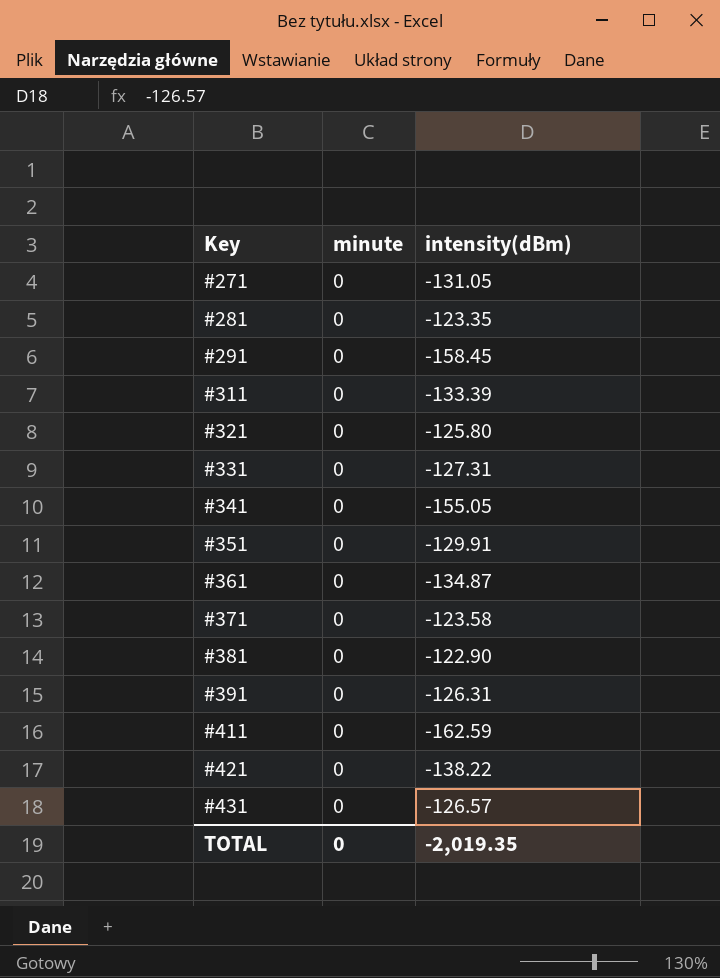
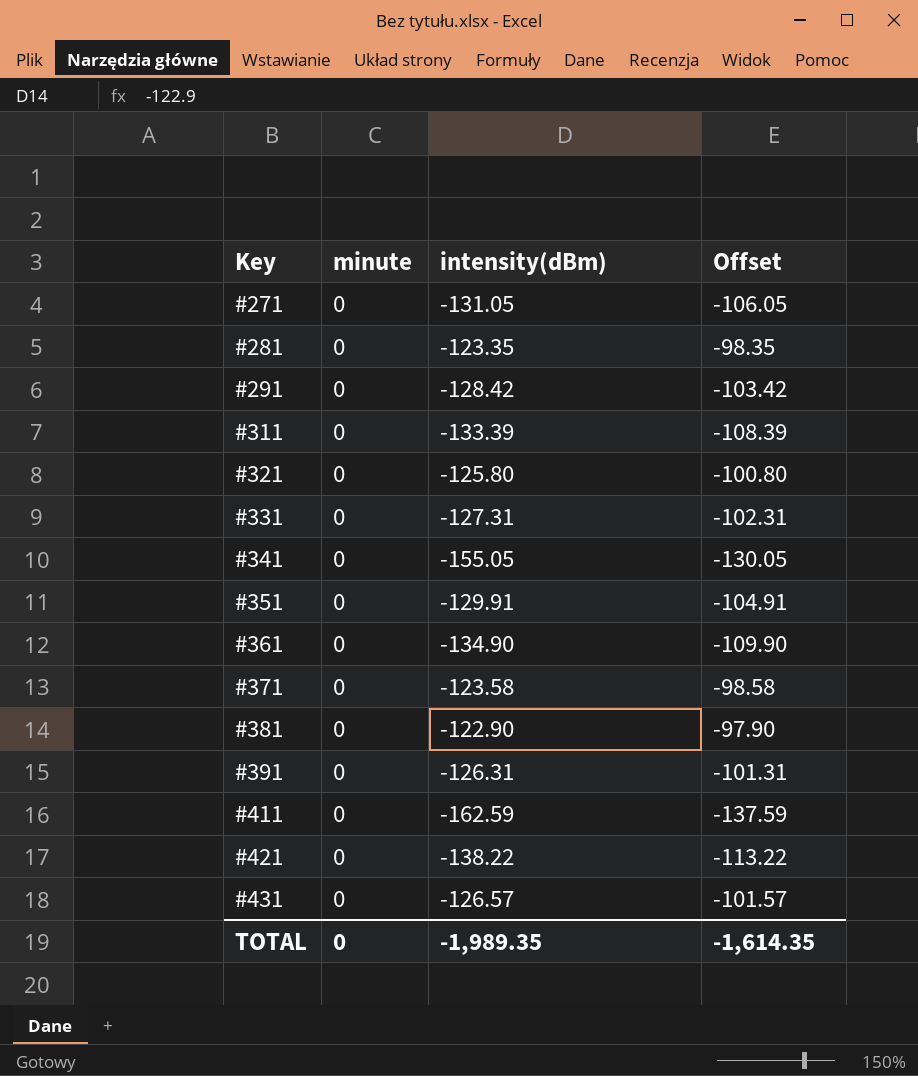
column Offset | formula: none -> [intensity(dBm)] + 25
#291 | intensity(dBm): -158.45 -> -128.42
#361 | intensity(dBm): -134.87 -> -134.90
TOTAL | intensity(dBm): -2,019.35 -> -1,989.35

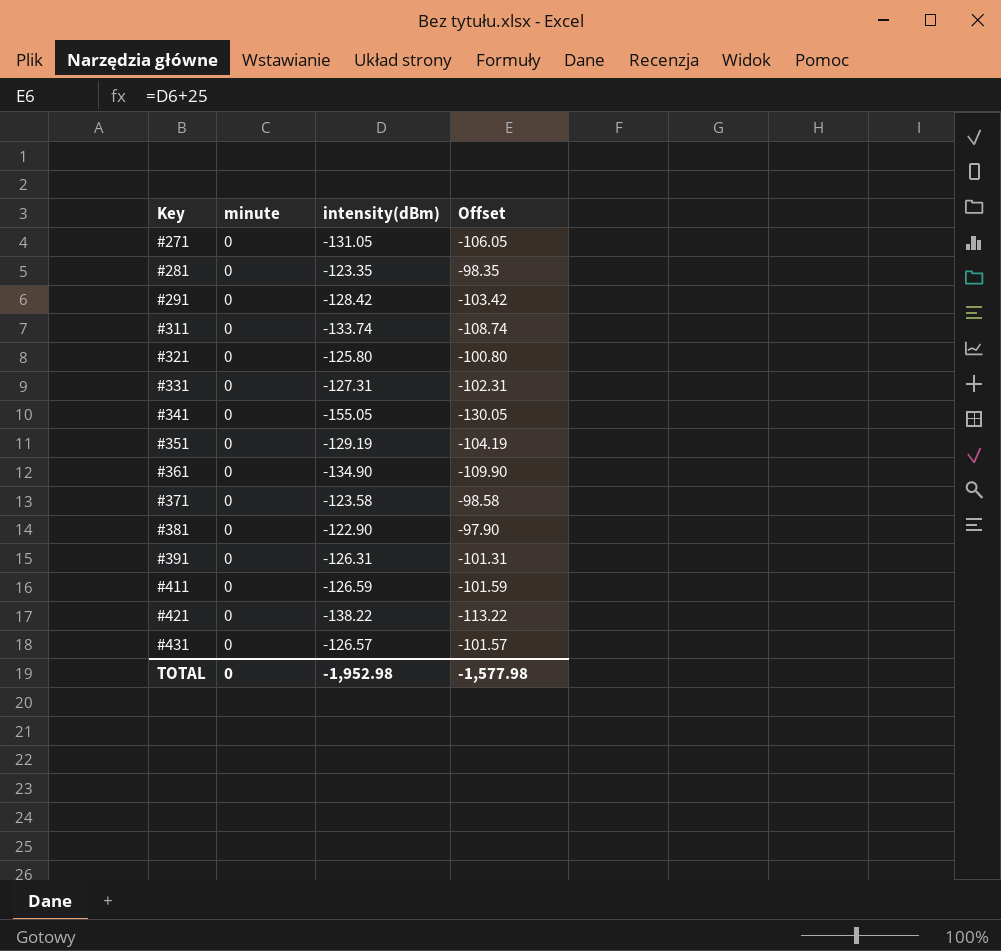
#311 | intensity(dBm): -133.39 -> -133.74
#311 | Offset: -108.39 -> -108.74
#351 | intensity(dBm): -129.91 -> -129.19
#351 | Offset: -104.91 -> -104.19
#411 | intensity(dBm): -162.59 -> -126.59
#411 | Offset: -137.59 -> -101.59
TOTAL | intensity(dBm): -1,989.35 -> -1,952.98
TOTAL | Offset: -1,614.35 -> -1,577.98

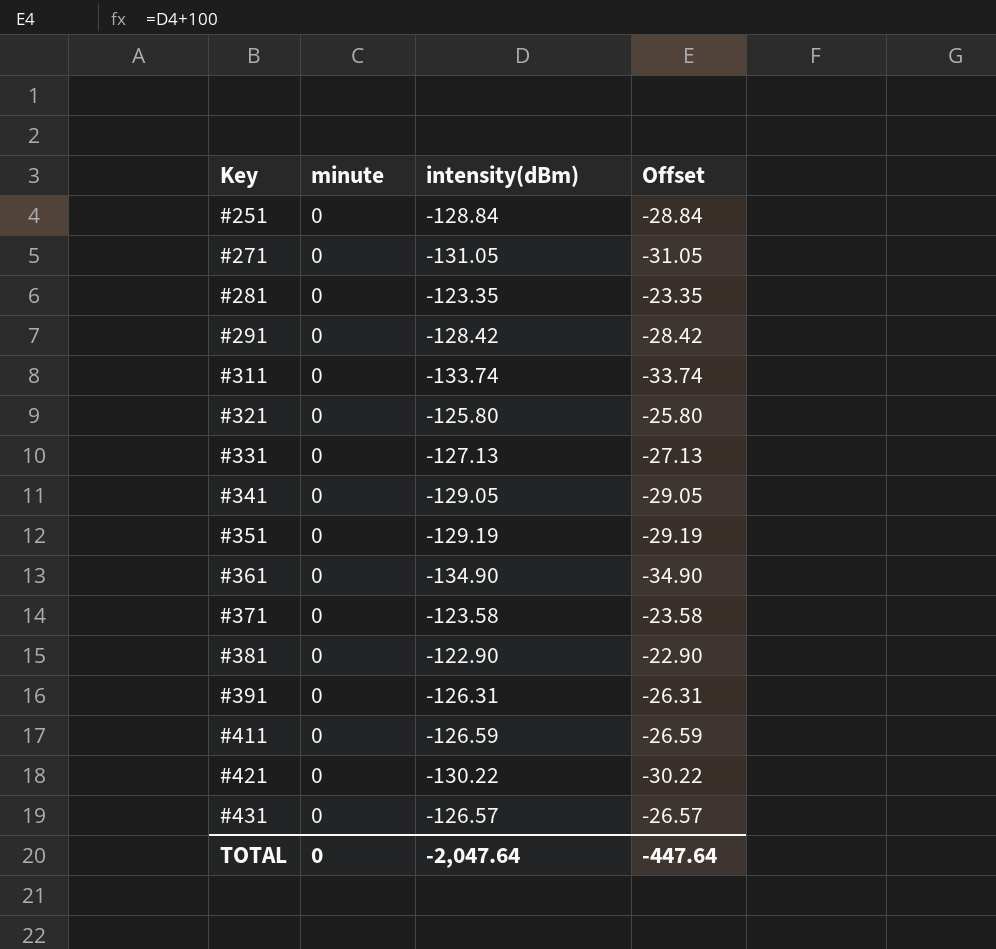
column Offset | formula: [intensity(dBm)] + 25 -> [intensity(dBm)] + 100
row #251: none -> 0 | -128.84 | -28.84
#331 | intensity(dBm): -127.31 -> -127.13
#341 | intensity(dBm): -155.05 -> -129.05
#421 | intensity(dBm): -138.22 -> -130.22
TOTAL | intensity(dBm): -1,952.98 -> -2,047.64
TOTAL | Offset: -1,577.98 -> -447.64

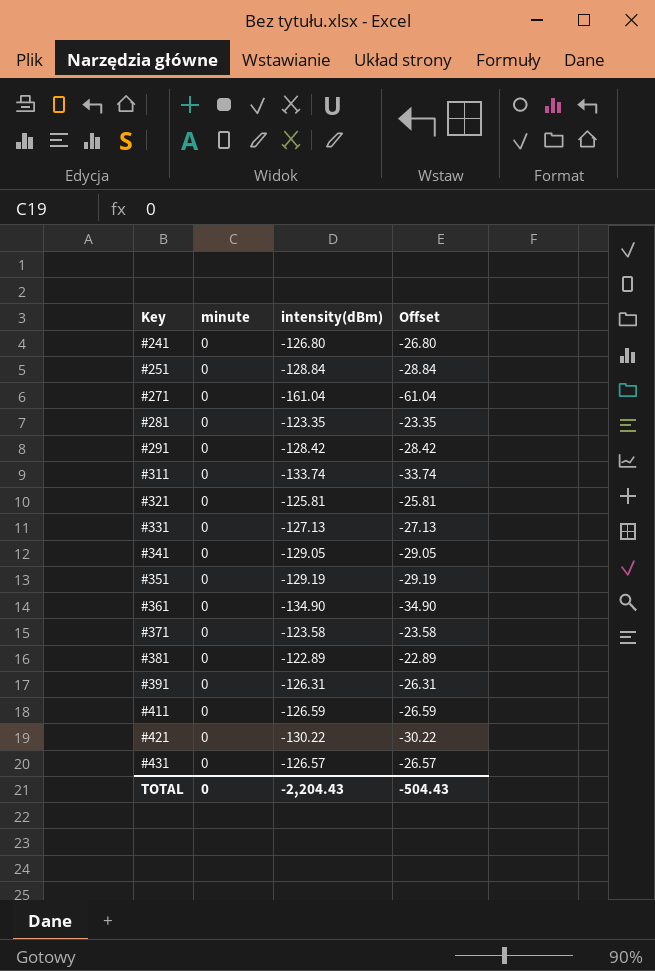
row #241: none -> 0 | -126.80 | -26.80
#271 | intensity(dBm): -131.05 -> -161.04
#271 | Offset: -31.05 -> -61.04
#321 | intensity(dBm): -125.80 -> -125.81
#321 | Offset: -25.80 -> -25.81
#381 | intensity(dBm): -122.90 -> -122.89
#381 | Offset: -22.90 -> -22.89
TOTAL | intensity(dBm): -2,047.64 -> -2,204.43
TOTAL | Offset: -447.64 -> -504.43

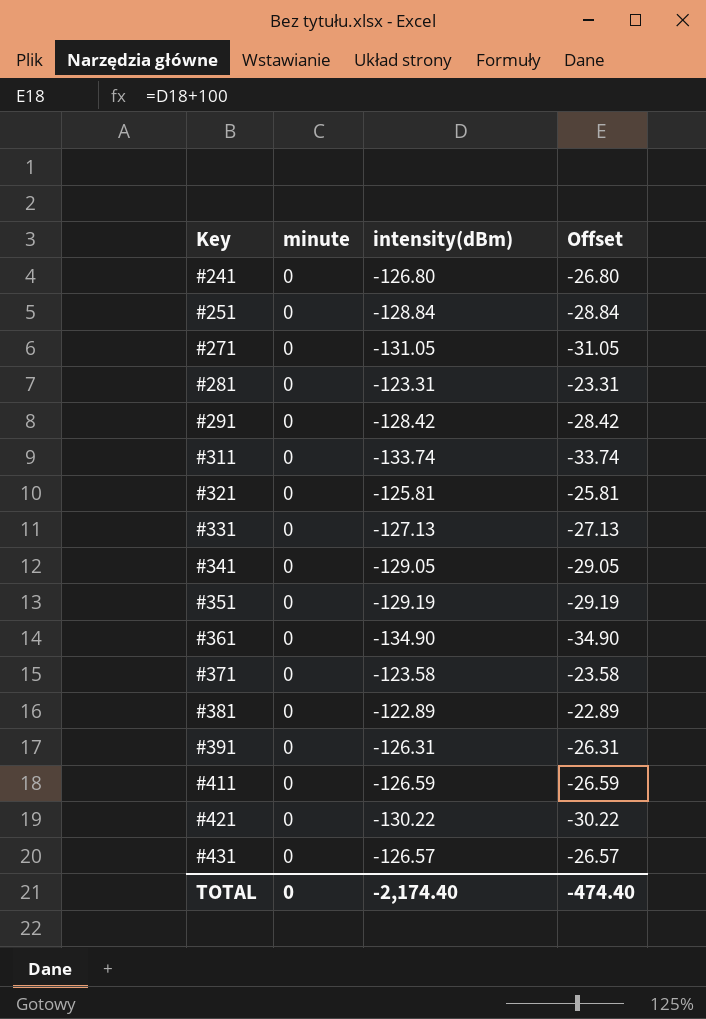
#271 | intensity(dBm): -161.04 -> -131.05
#271 | Offset: -61.04 -> -31.05
#281 | intensity(dBm): -123.35 -> -123.31
#281 | Offset: -23.35 -> -23.31
TOTAL | intensity(dBm): -2,204.43 -> -2,174.40
TOTAL | Offset: -504.43 -> -474.40

